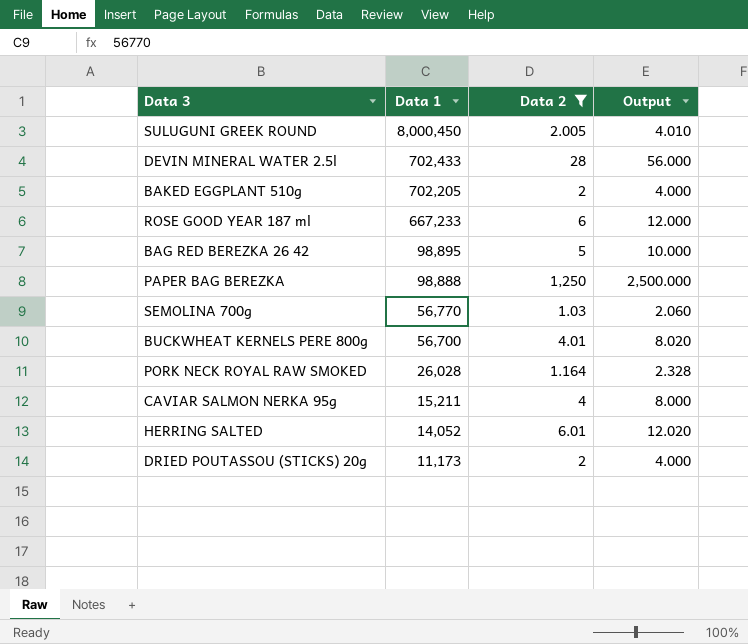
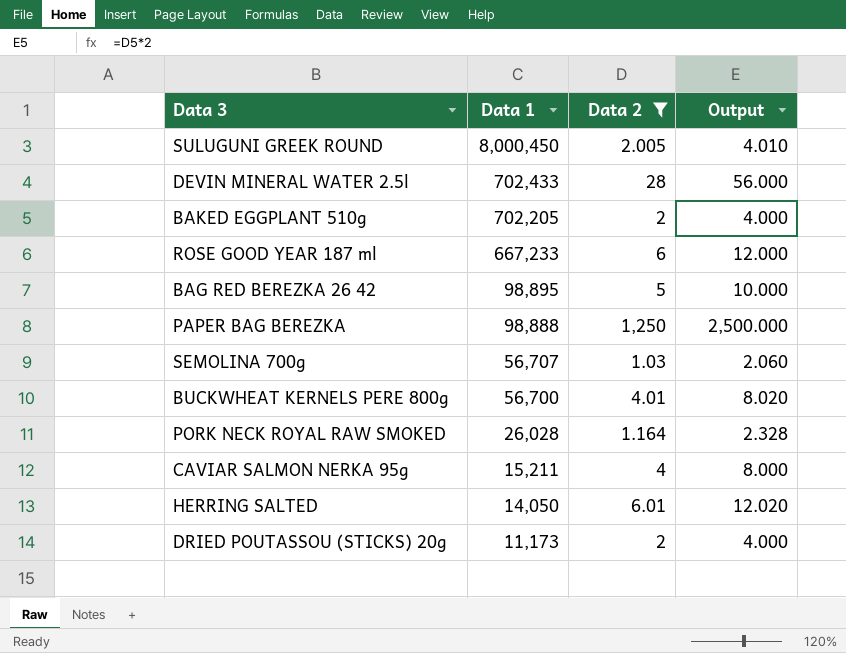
SEMOLINA 700g | Data 1: 56,770 -> 56,707
HERRING SALTED | Data 1: 14,052 -> 14,050

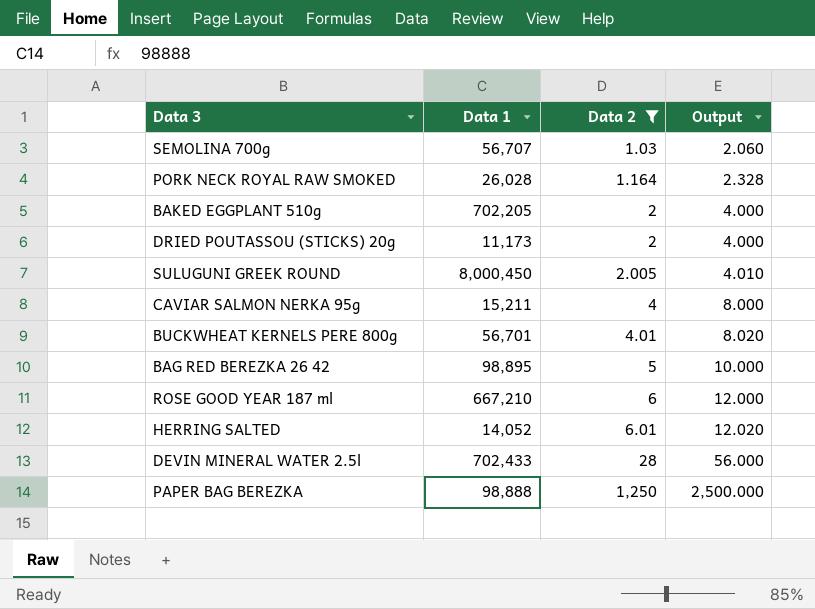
row order: Data 1 descending -> Data 2 ascending
BUCKWHEAT KERNELS PERE 800g | Data 1: 56,700 -> 56,701
ROSE GOOD YEAR 187 ml | Data 1: 667,233 -> 667,210
HERRING SALTED | Data 1: 14,050 -> 14,052

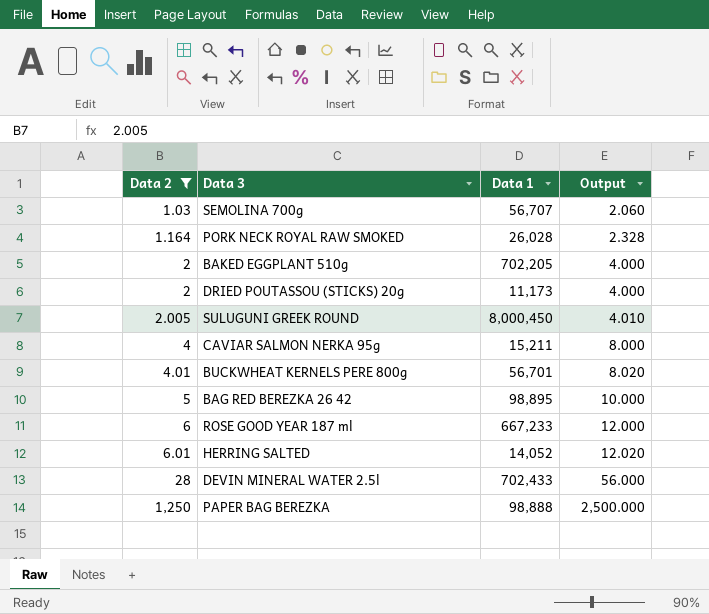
column Data 2 | position: 3 -> 1
ROSE GOOD YEAR 187 ml | Data 1: 667,210 -> 667,233

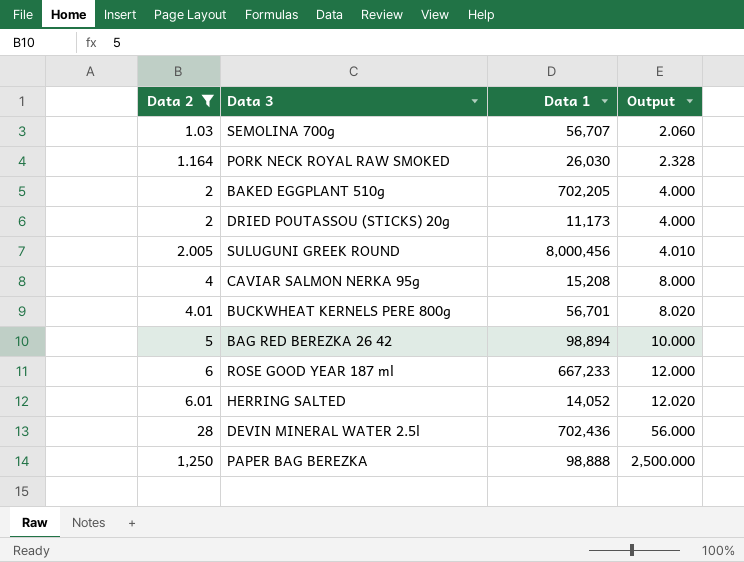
PORK NECK ROYAL RAW SMOKED | Data 1: 26,028 -> 26,030
SULUGUNI GREEK ROUND | Data 1: 8,000,450 -> 8,000,456
CAVIAR SALMON NERKA 95g | Data 1: 15,211 -> 15,208
BAG RED BEREZKA 26 42 | Data 1: 98,895 -> 98,894
DEVIN MINERAL WATER 2.5l | Data 1: 702,433 -> 702,436

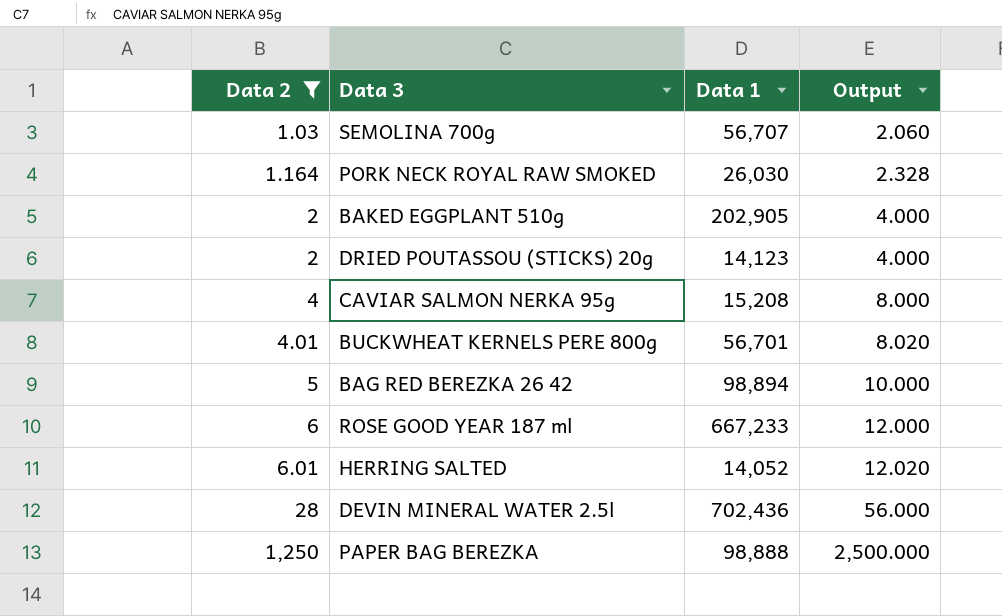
row SULUGUNI GREEK ROUND: 2.005 | 8,000,456 | 4.010 -> none
BAKED EGGPLANT 510g | Data 1: 702,205 -> 202,905
DRIED POUTASSOU (STICKS) 20g | Data 1: 11,173 -> 14,123

